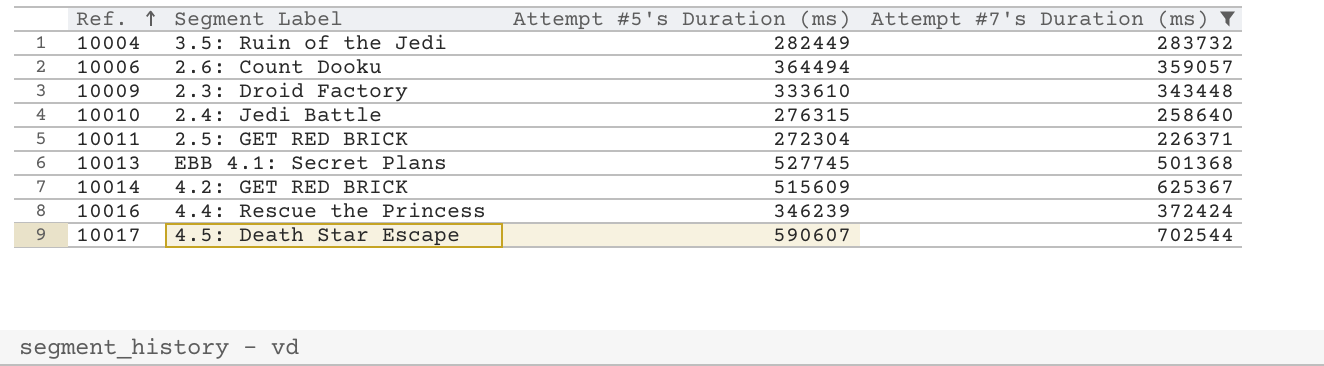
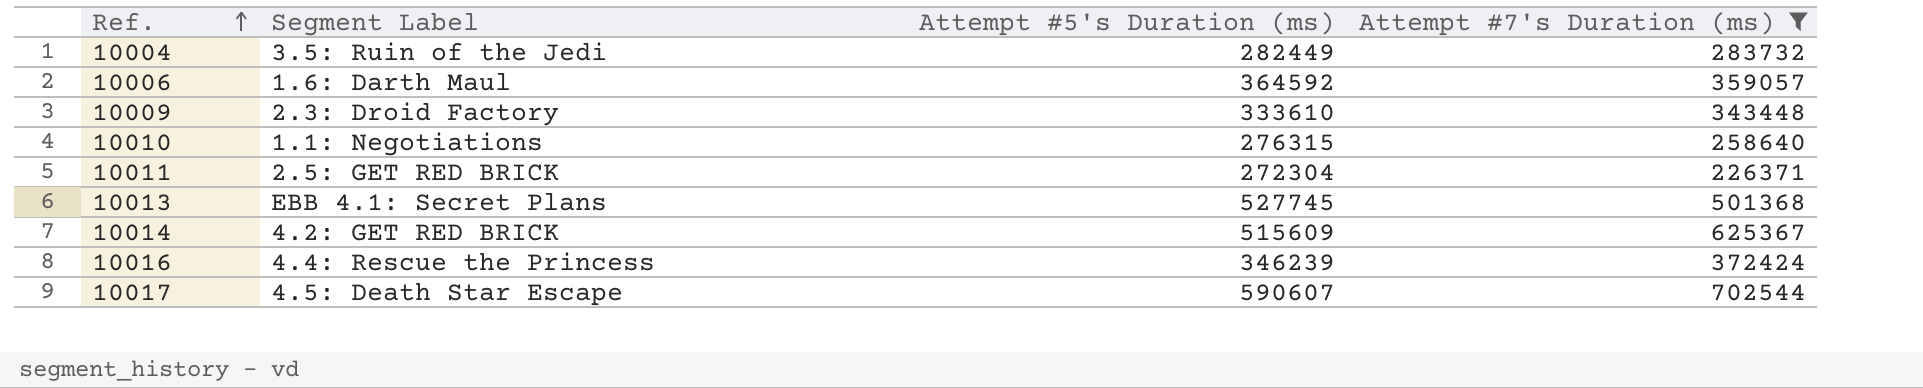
10006 | Segment Label: 2.6: Count Dooku -> 1.6: Darth Maul
10006 | Attempt #5's Duration (ms): 364494 -> 364592
10010 | Segment Label: 2.4: Jedi Battle -> 1.1: Negotiations

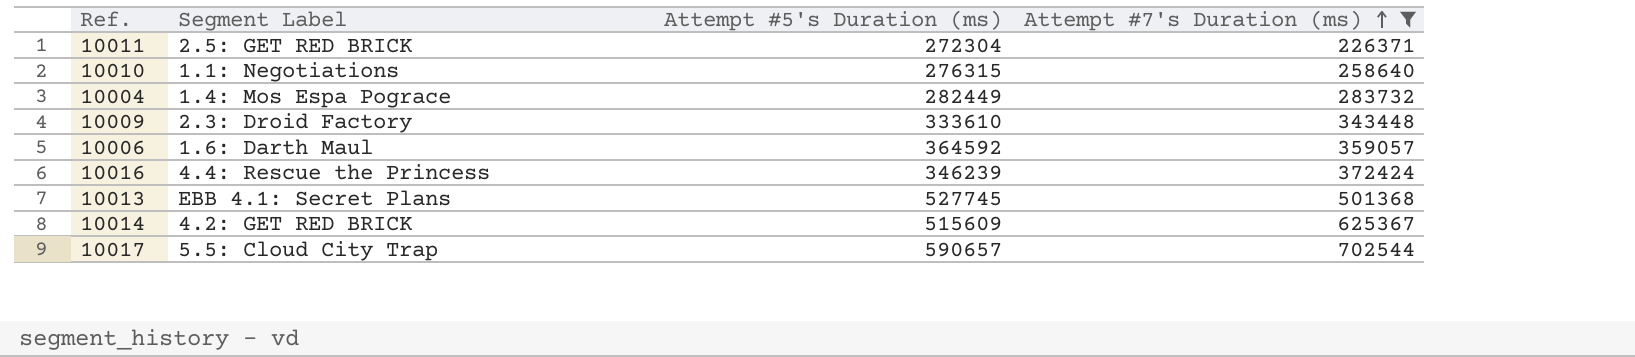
row order: Ref. ascending -> Attempt #7's Duration (ms) ascending
10004 | Segment Label: 3.5: Ruin of the Jedi -> 1.4: Mos Espa Pograce
10017 | Segment Label: 4.5: Death Star Escape -> 5.5: Cloud City Trap
10017 | Attempt #5's Duration (ms): 590607 -> 590657

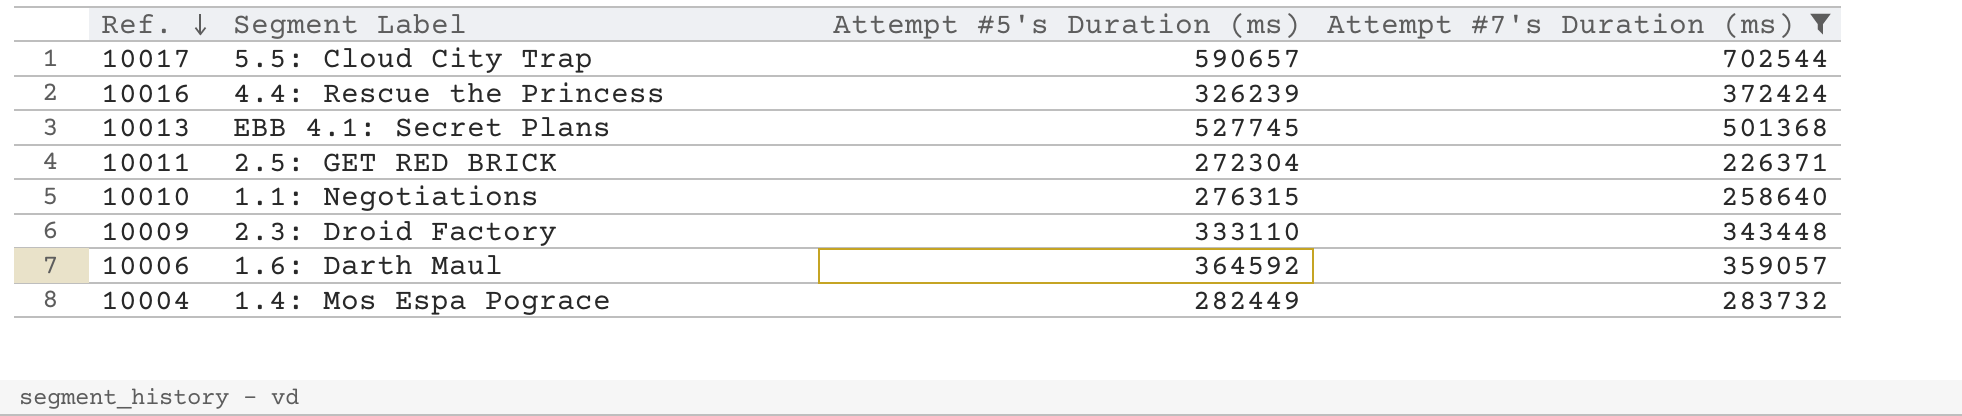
row order: Attempt #7's Duration (ms) ascending -> Ref. descending
row 10014: 4.2: GET RED BRICK | 515609 | 625367 -> none
10016 | Attempt #5's Duration (ms): 346239 -> 326239
10009 | Attempt #5's Duration (ms): 333610 -> 333110

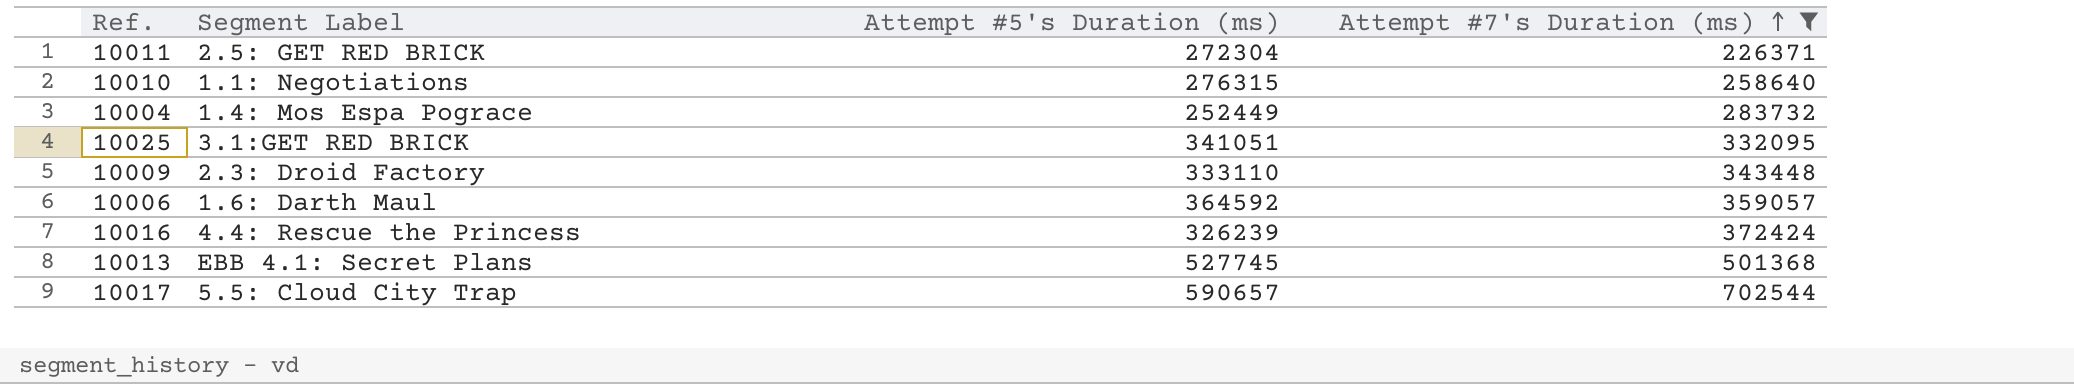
row order: Ref. descending -> Attempt #7's Duration (ms) ascending
10004 | Attempt #5's Duration (ms): 282449 -> 252449
row 10025: none -> 3.1:GET RED BRICK | 341051 | 332095

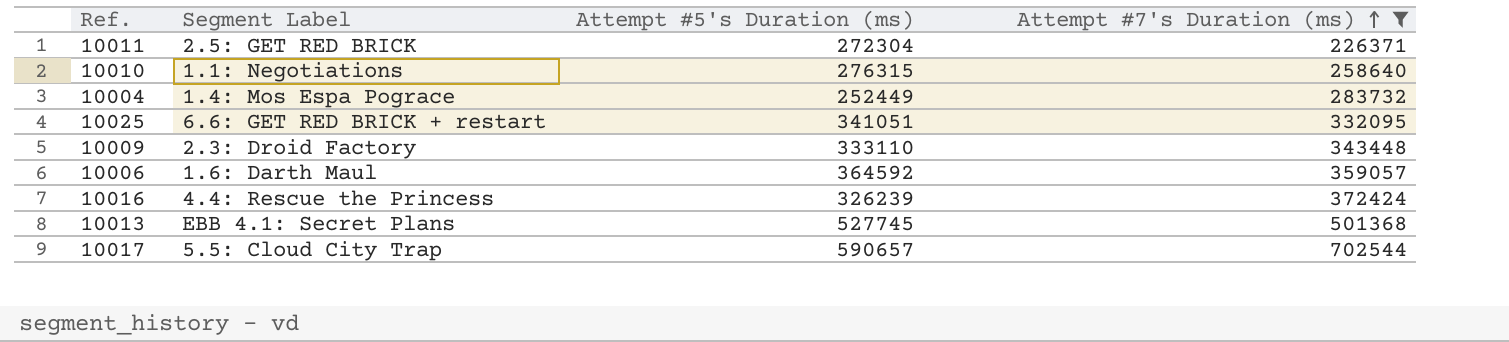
10025 | Segment Label: 3.1:GET RED BRICK -> 6.6: GET RED BRICK + restart

